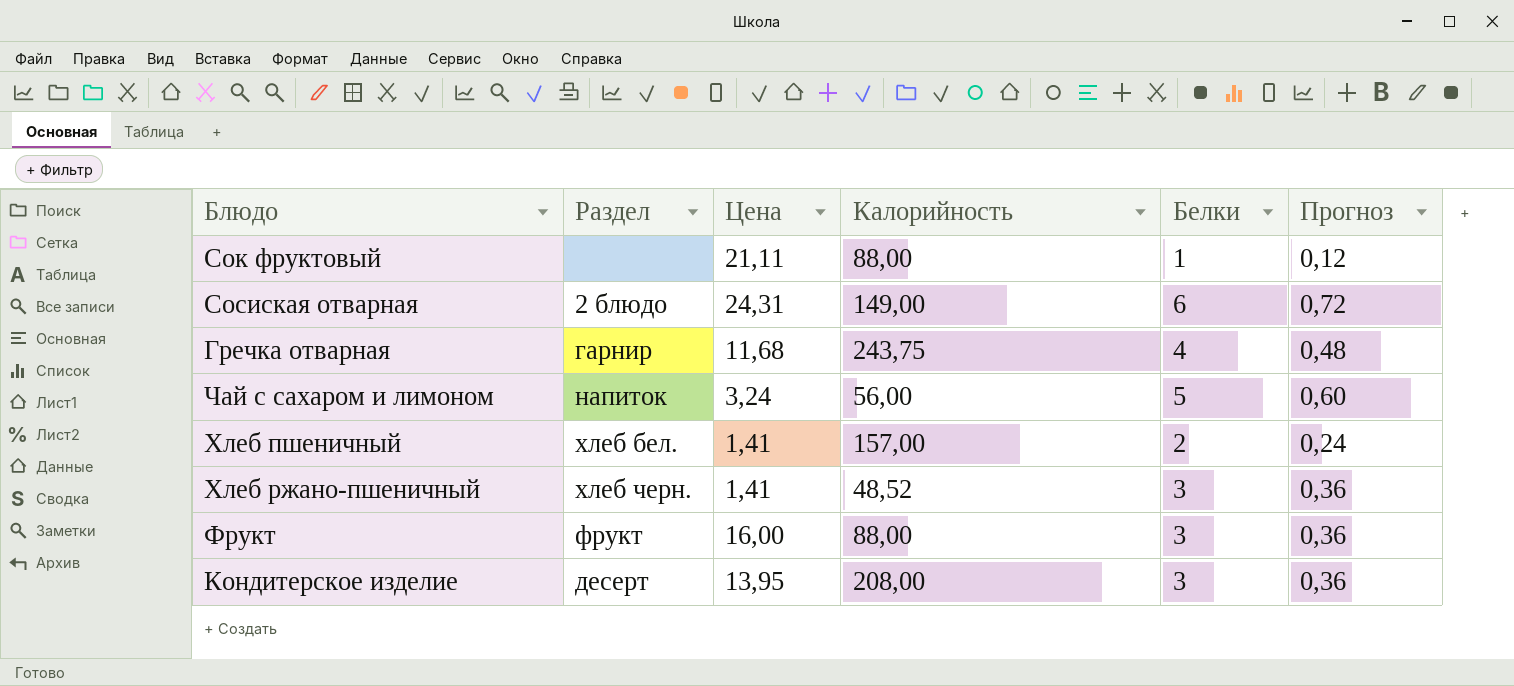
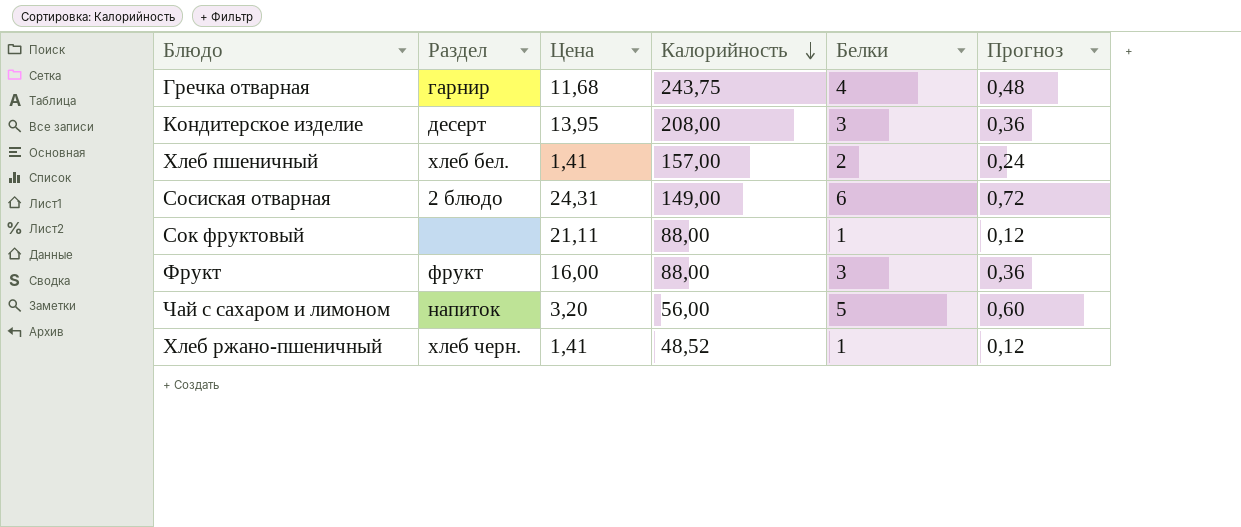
row order: none -> Калорийность descending
Чай с сахаром и лимоном | Цена: 3,24 -> 3,20
Хлеб ржано-пшеничный | Белки: 3 -> 1
Хлеб ржано-пшеничный | Прогноз: 0,36 -> 0,12

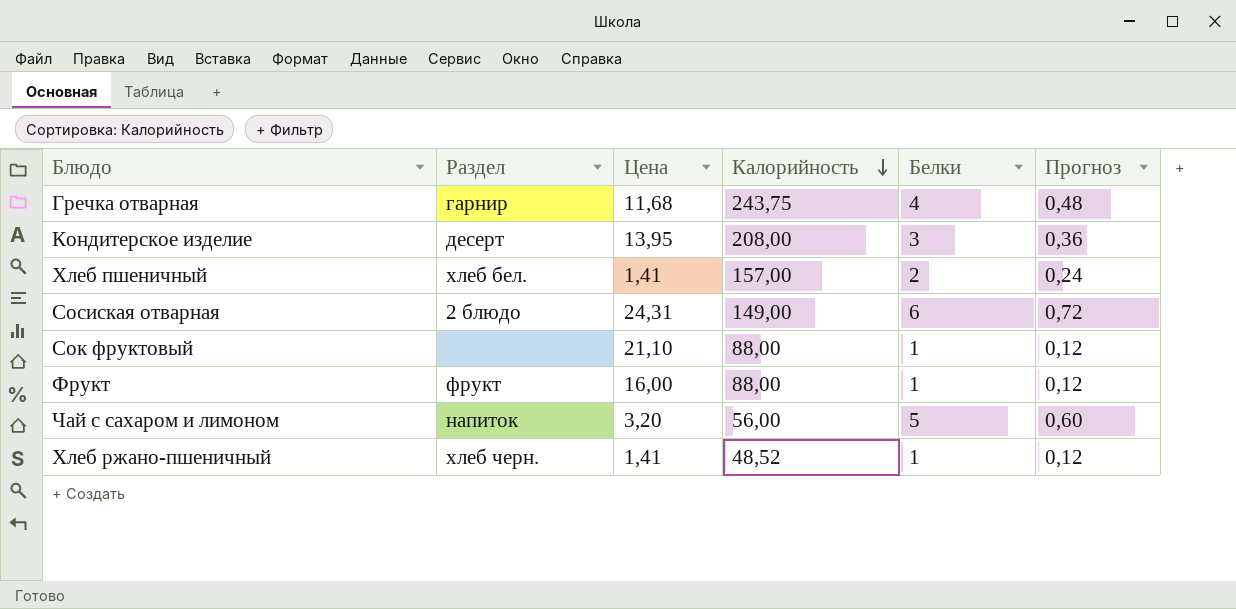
Сок фруктовый | Цена: 21,11 -> 21,10
Фрукт | Белки: 3 -> 1
Фрукт | Прогноз: 0,36 -> 0,12

